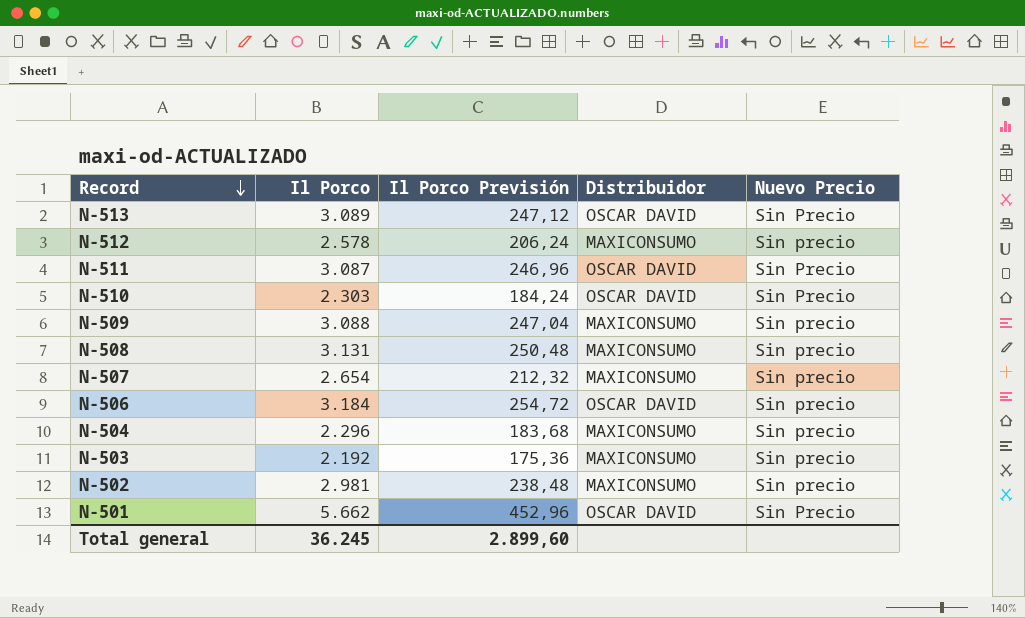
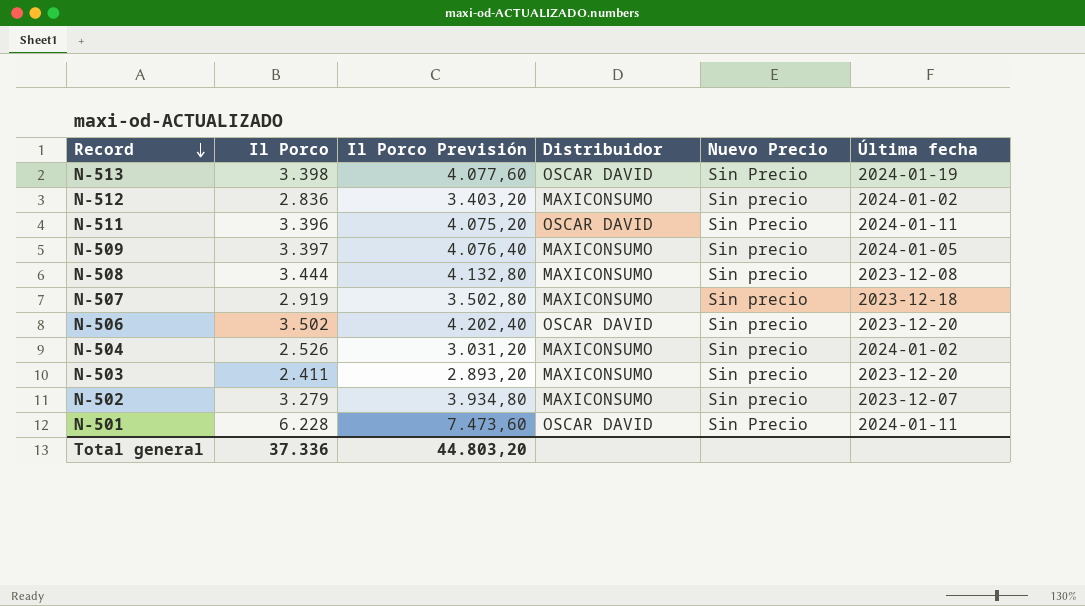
column Il Porco Previsión | formula: [Il Porco] * 0,08 -> [Il Porco] * 1,2
column Última fecha | position: none -> 6
row N-510: 2.303 | 184,24 | OSCAR DAVID | Sin Precio -> none
N-513 | Il Porco: 3.089 -> 3.398
N-512 | Il Porco: 2.578 -> 2.836
N-511 | Il Porco: 3.087 -> 3.396
N-509 | Il Porco: 3.088 -> 3.397
N-508 | Il Porco: 3.131 -> 3.444
N-507 | Il Porco: 2.654 -> 2.919
N-506 | Il Porco: 3.184 -> 3.502
N-504 | Il Porco: 2.296 -> 2.526
N-503 | Il Porco: 2.192 -> 2.411
N-502 | Il Porco: 2.981 -> 3.279
N-501 | Il Porco: 5.662 -> 6.228
Total general | Il Porco: 36.245 -> 37.336
Total general | Il Porco Previsión: 2.899,60 -> 44.803,20

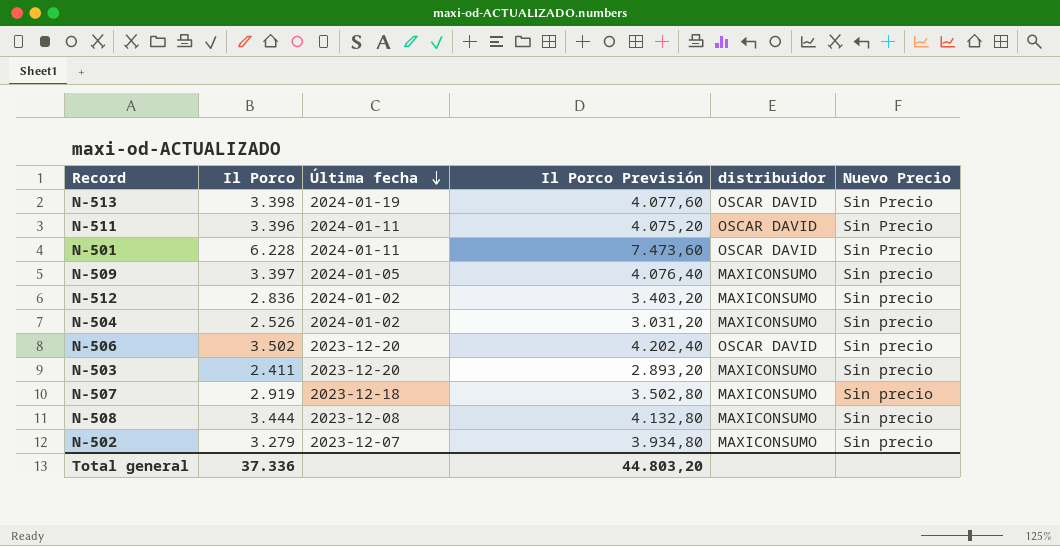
row order: Record descending -> Última fecha descending
column Última fecha | position: 6 -> 3
column name: Distribuidor -> distribuidor

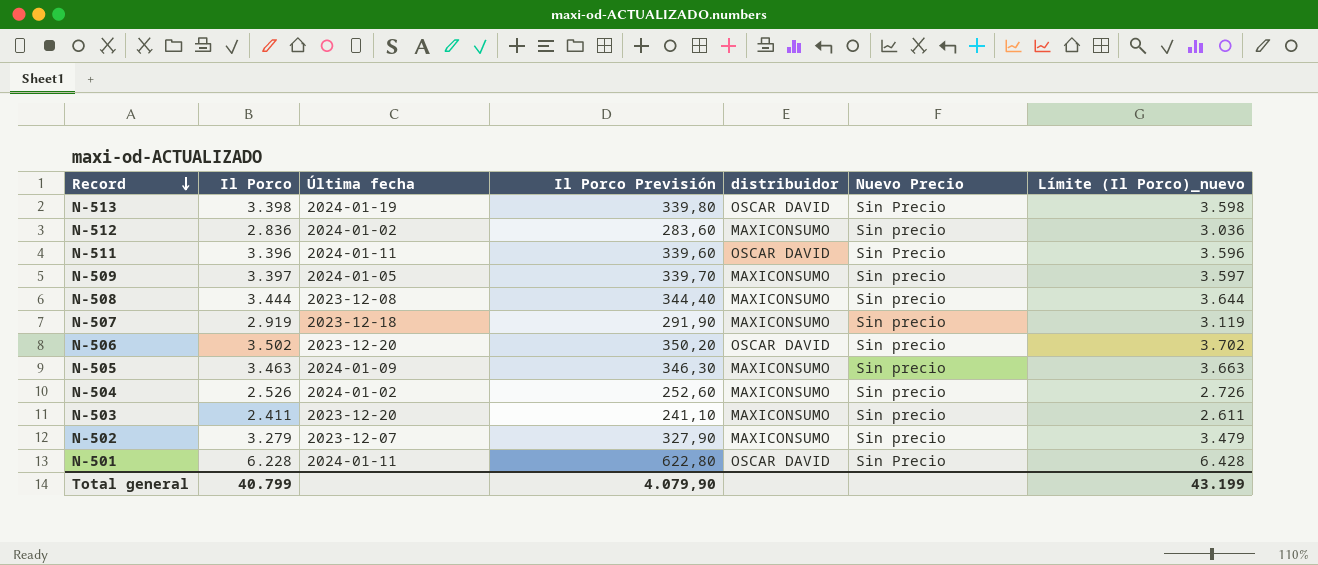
row order: Última fecha descending -> Record descending
column Il Porco Previsión | formula: [Il Porco] * 1,2 -> [Il Porco] * 0,1
column Límite (Il Porco)_nuevo | formula: none -> [Il Porco] + 200
row N-505: none -> 3.463 | 2024-01-09 | 346,30 | MAXICONSUMO | Sin precio | 3.663
Total general | Il Porco: 37.336 -> 40.799
Total general | Il Porco Previsión: 44.803,20 -> 4.079,90

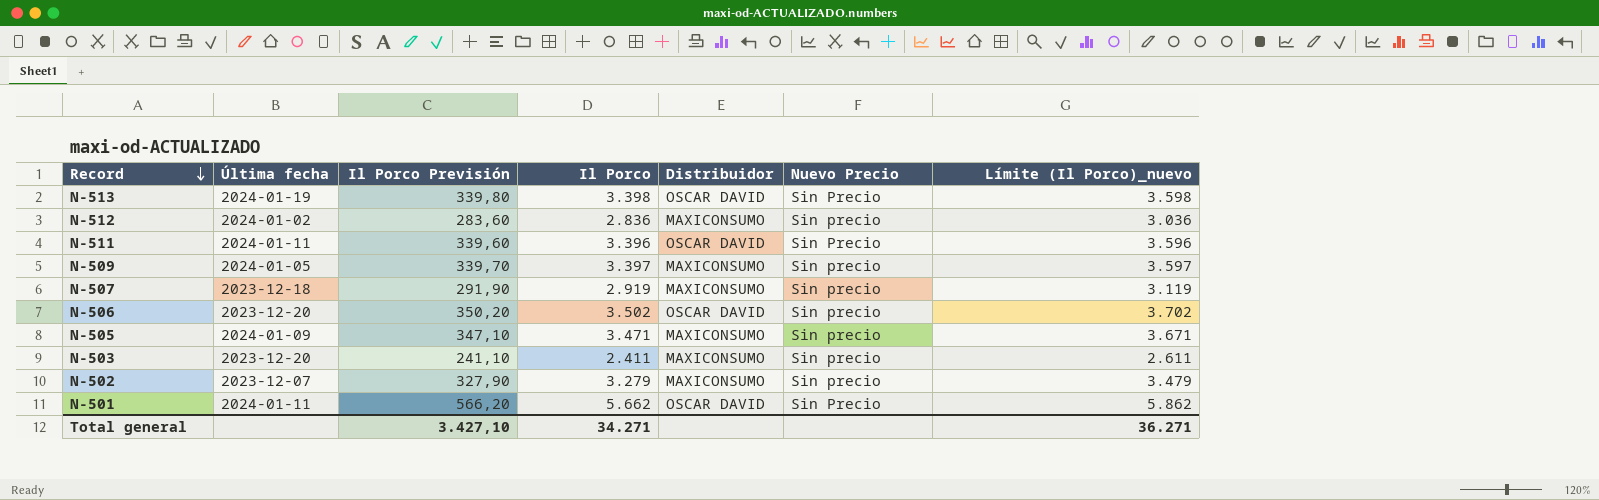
column Il Porco | position: 2 -> 4
column name: distribuidor -> Distribuidor
row N-508: 3.444 | 2023-12-08 | 344,40 | MAXICONSUMO | Sin precio | 3.644 -> none
row N-504: 2.526 | 2024-01-02 | 252,60 | MAXICONSUMO | Sin precio | 2.726 -> none
N-505 | Il Porco Previsión: 346,30 -> 347,10
N-505 | Il Porco: 3.463 -> 3.471
N-505 | Límite (Il Porco)_nuevo: 3.663 -> 3.671
N-501 | Il Porco Previsión: 622,80 -> 566,20
N-501 | Il Porco: 6.228 -> 5.662
N-501 | Límite (Il Porco)_nuevo: 6.428 -> 5.862
Total general | Il Porco Previsión: 4.079,90 -> 3.427,10
Total general | Il Porco: 40.799 -> 34.271
Total general | Límite (Il Porco)_nuevo: 43.199 -> 36.271

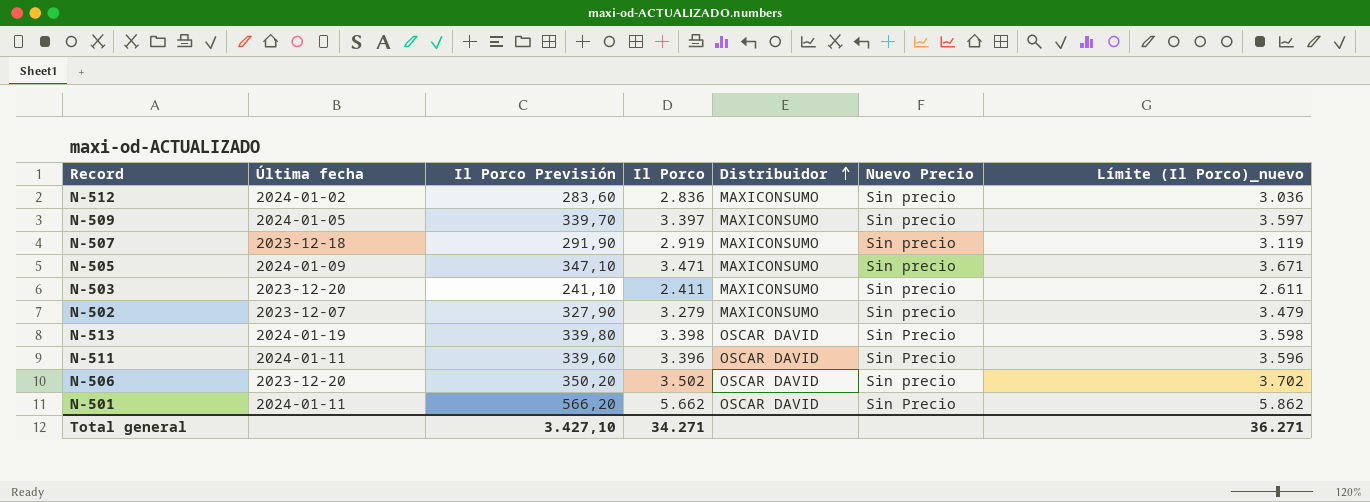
row order: Record descending -> Distribuidor ascending

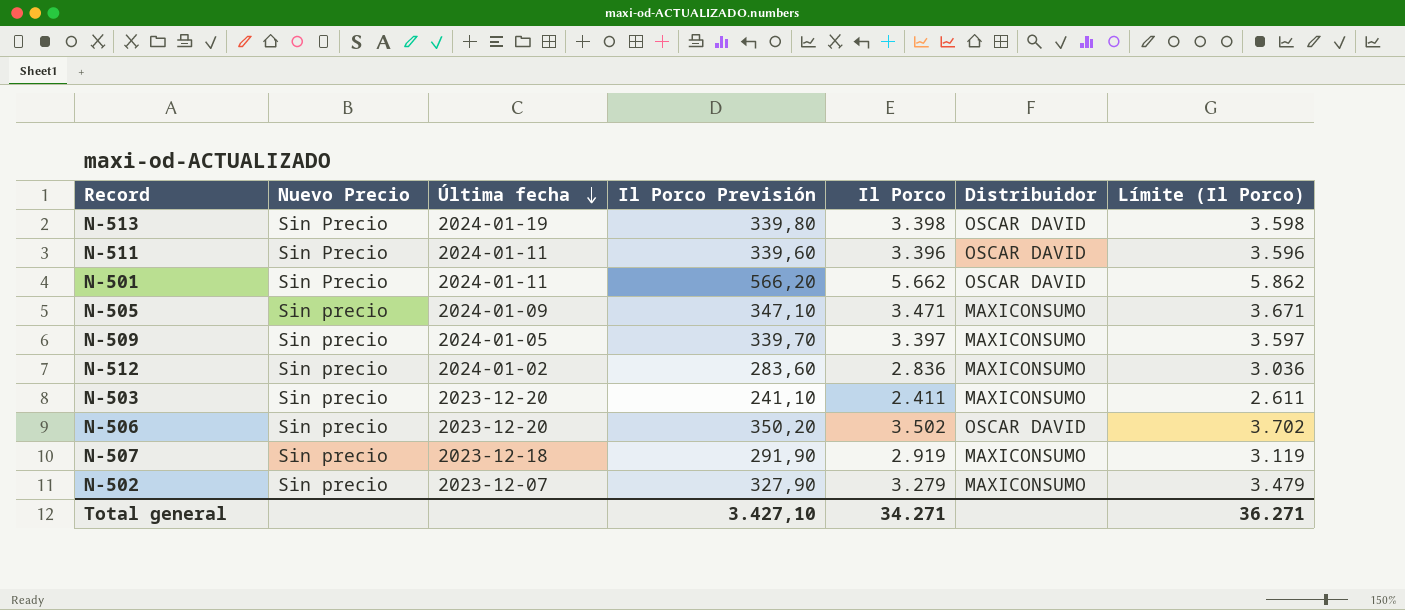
row order: Distribuidor ascending -> Última fecha descending
column Nuevo Precio | position: 6 -> 2
column name: Límite (Il Porco)_nuevo -> Límite (Il Porco)

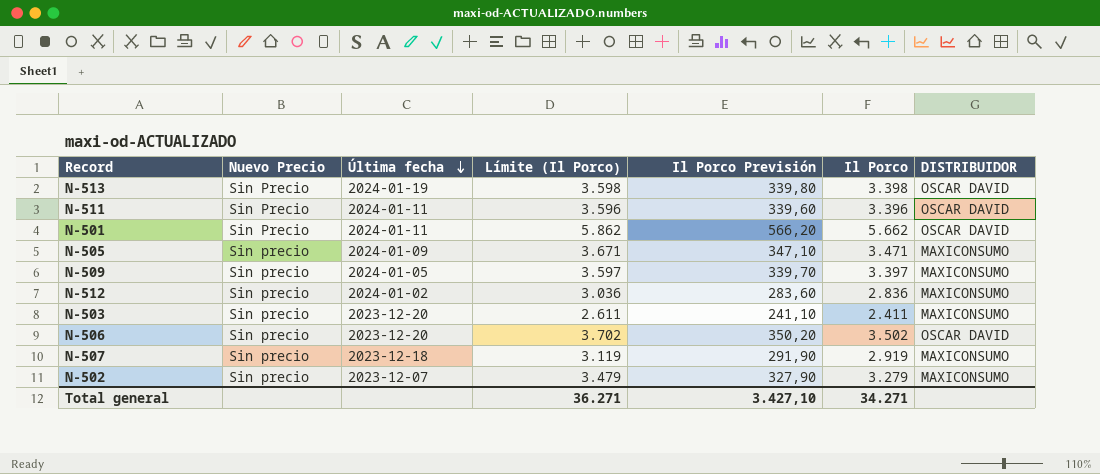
column Límite (Il Porco) | position: 7 -> 4
column name: Distribuidor -> DISTRIBUIDOR

